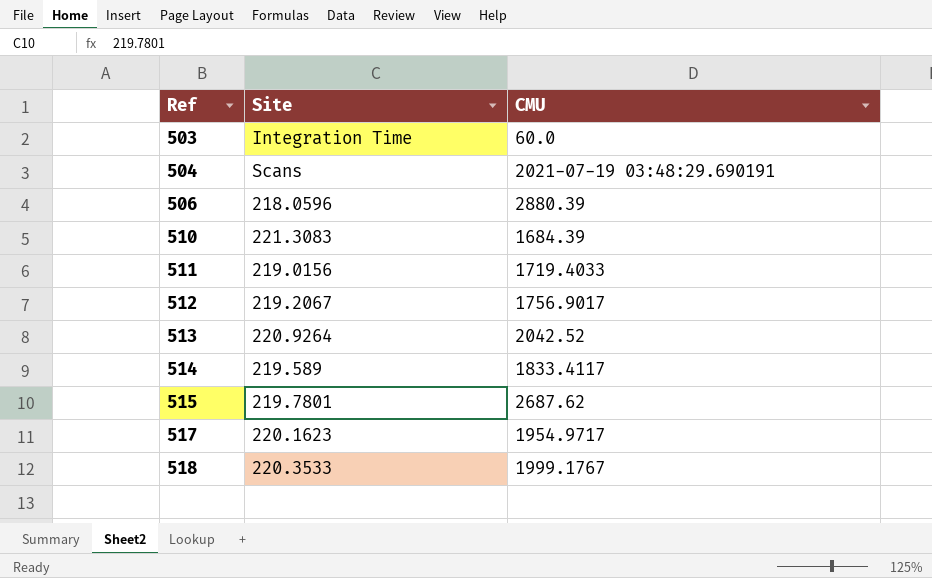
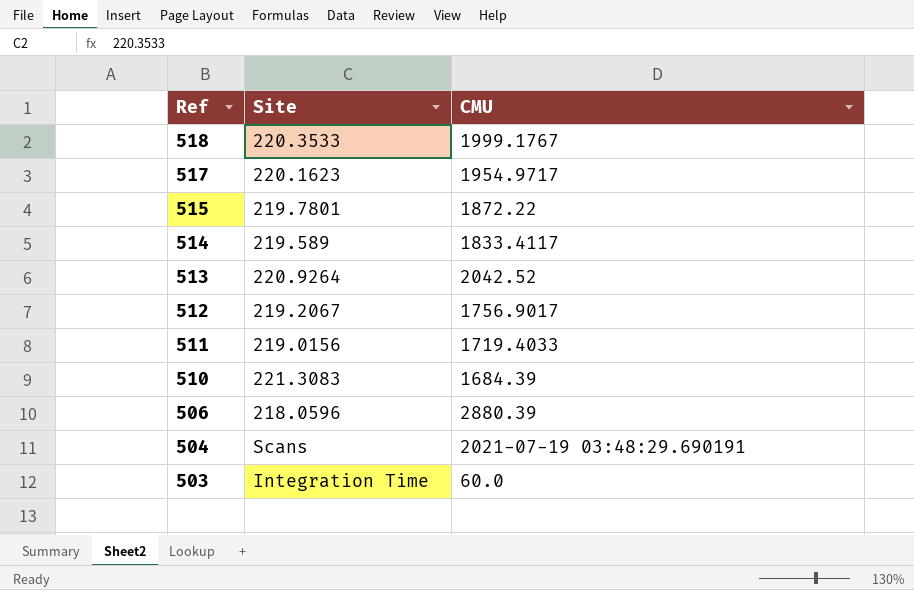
row order: Ref ascending -> Ref descending
515 | CMU: 2687.62 -> 1872.22

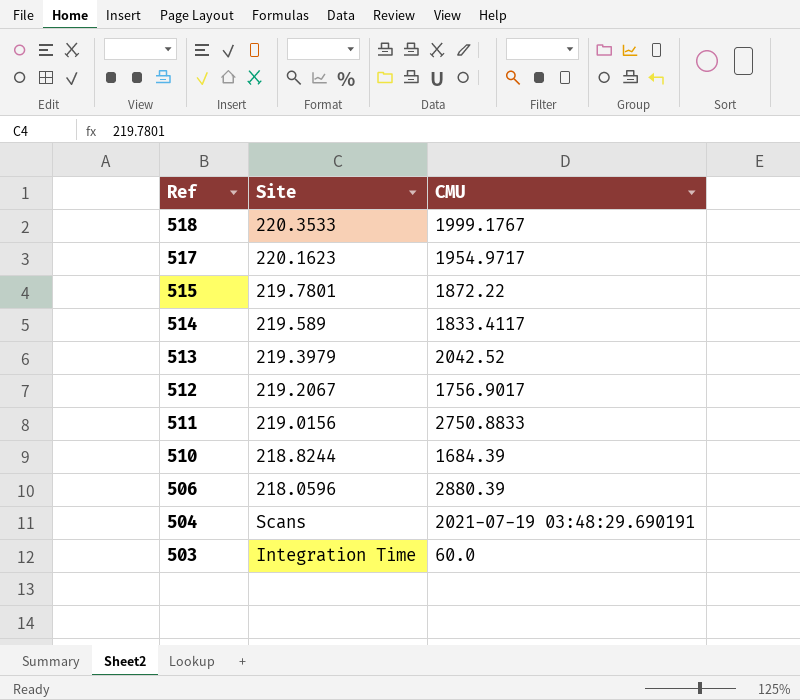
513 | Site: 220.9264 -> 219.3979
511 | CMU: 1719.4033 -> 2750.8833
510 | Site: 221.3083 -> 218.8244

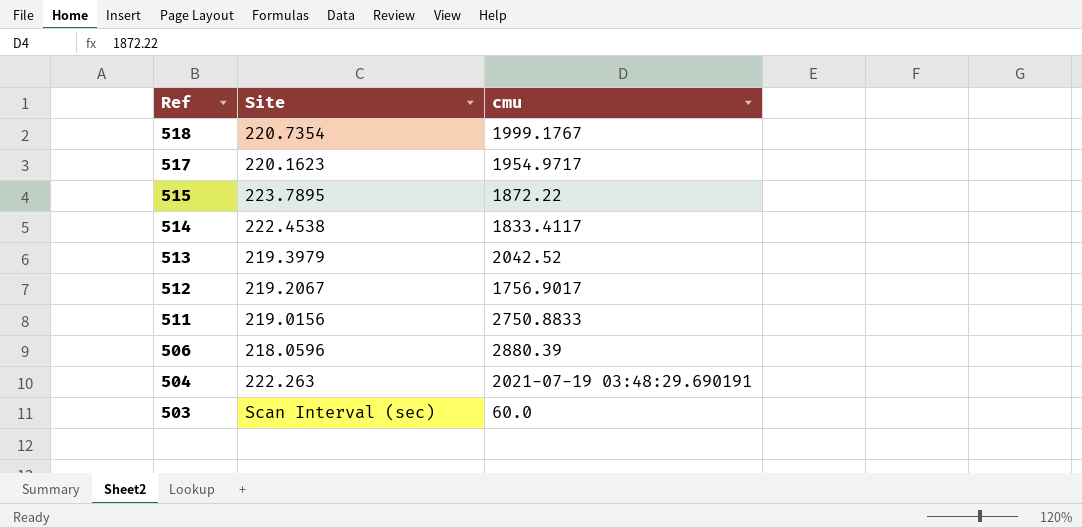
column name: CMU -> cmu
row 510: 218.8244 | 1684.39 -> none
518 | Site: 220.3533 -> 220.7354
515 | Site: 219.7801 -> 223.7895
514 | Site: 219.589 -> 222.4538
504 | Site: Scans -> 222.263
503 | Site: Integration Time -> Scan Interval (sec)

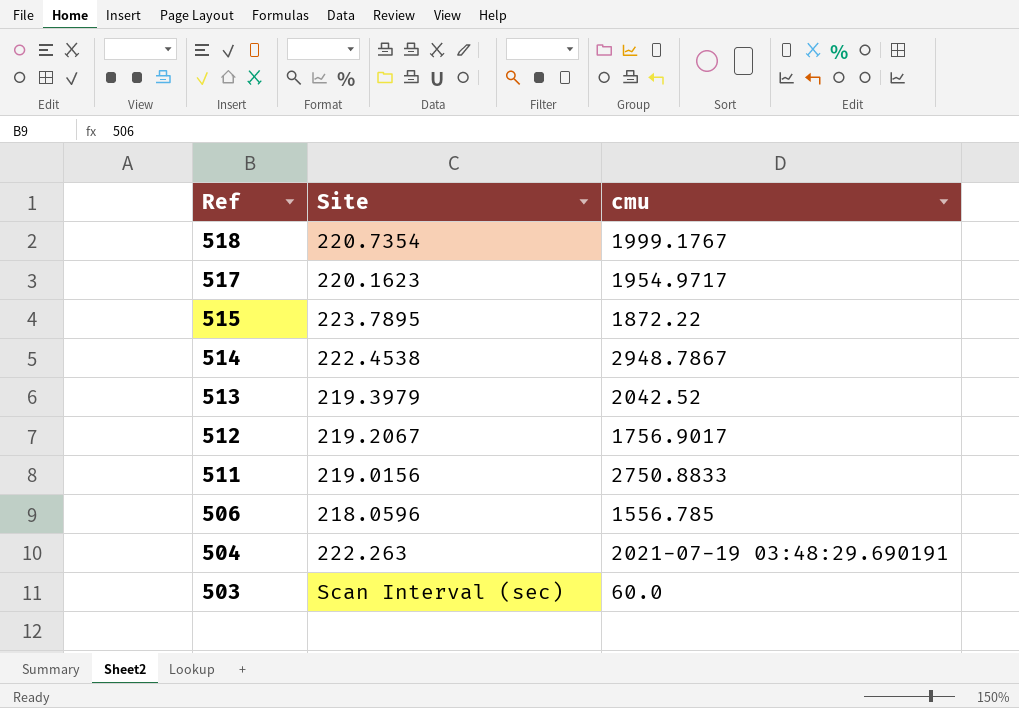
514 | cmu: 1833.4117 -> 2948.7867
506 | cmu: 2880.39 -> 1556.785

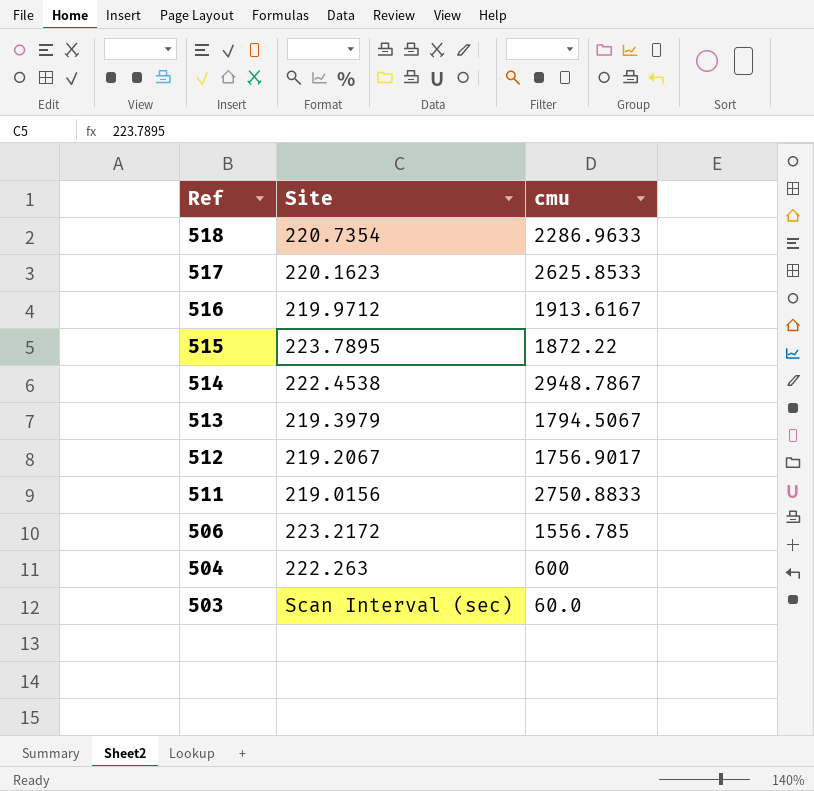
518 | cmu: 1999.1767 -> 2286.9633
517 | cmu: 1954.9717 -> 2625.8533
row 516: none -> 219.9712 | 1913.6167
513 | cmu: 2042.52 -> 1794.5067
506 | Site: 218.0596 -> 223.2172
504 | cmu: 2021-07-19 03:48:29.690191 -> 600

